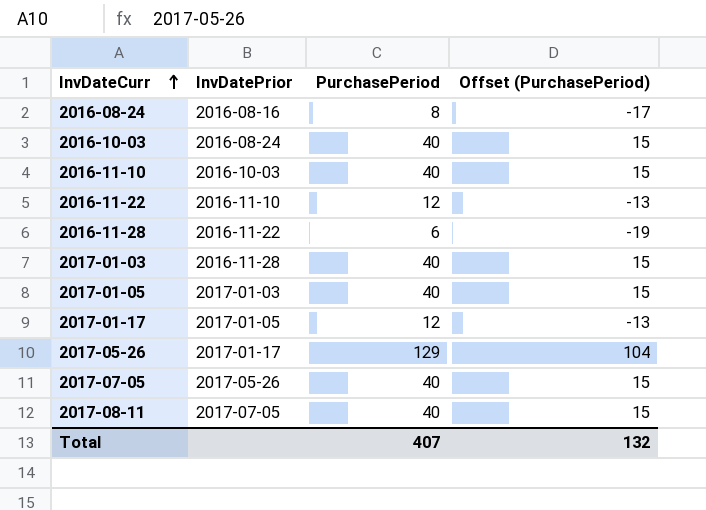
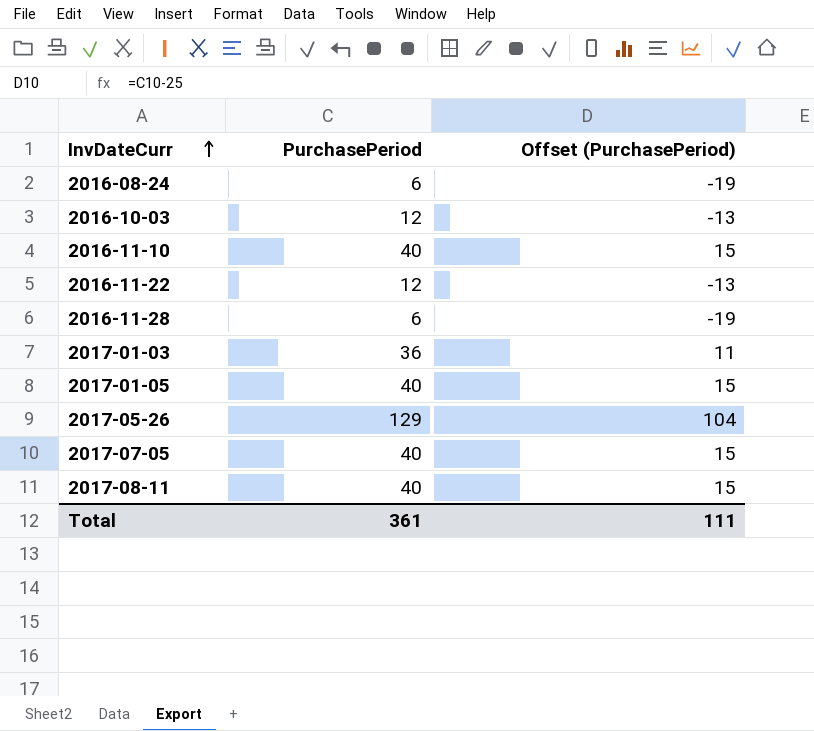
column InvDatePrior | position: 2 -> none
row 2017-01-17: 2017-01-05 | 12 | -13 -> none
2016-08-24 | PurchasePeriod: 8 -> 6
2016-08-24 | Offset (PurchasePeriod): -17 -> -19
2016-10-03 | PurchasePeriod: 40 -> 12
2016-10-03 | Offset (PurchasePeriod): 15 -> -13
2017-01-03 | PurchasePeriod: 40 -> 36
2017-01-03 | Offset (PurchasePeriod): 15 -> 11
Total | PurchasePeriod: 407 -> 361
Total | Offset (PurchasePeriod): 132 -> 111

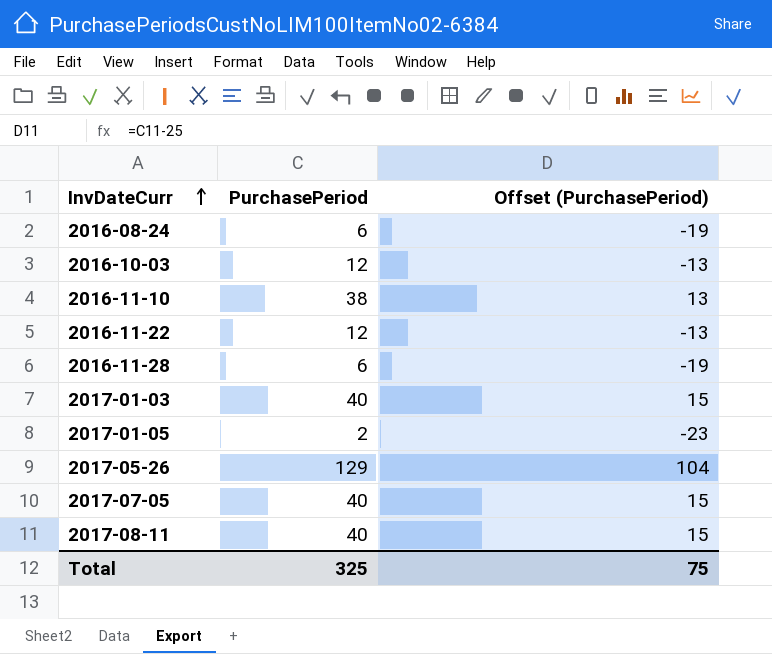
2016-11-10 | PurchasePeriod: 40 -> 38
2016-11-10 | Offset (PurchasePeriod): 15 -> 13
2017-01-03 | PurchasePeriod: 36 -> 40
2017-01-03 | Offset (PurchasePeriod): 11 -> 15
2017-01-05 | PurchasePeriod: 40 -> 2
2017-01-05 | Offset (PurchasePeriod): 15 -> -23
Total | PurchasePeriod: 361 -> 325
Total | Offset (PurchasePeriod): 111 -> 75

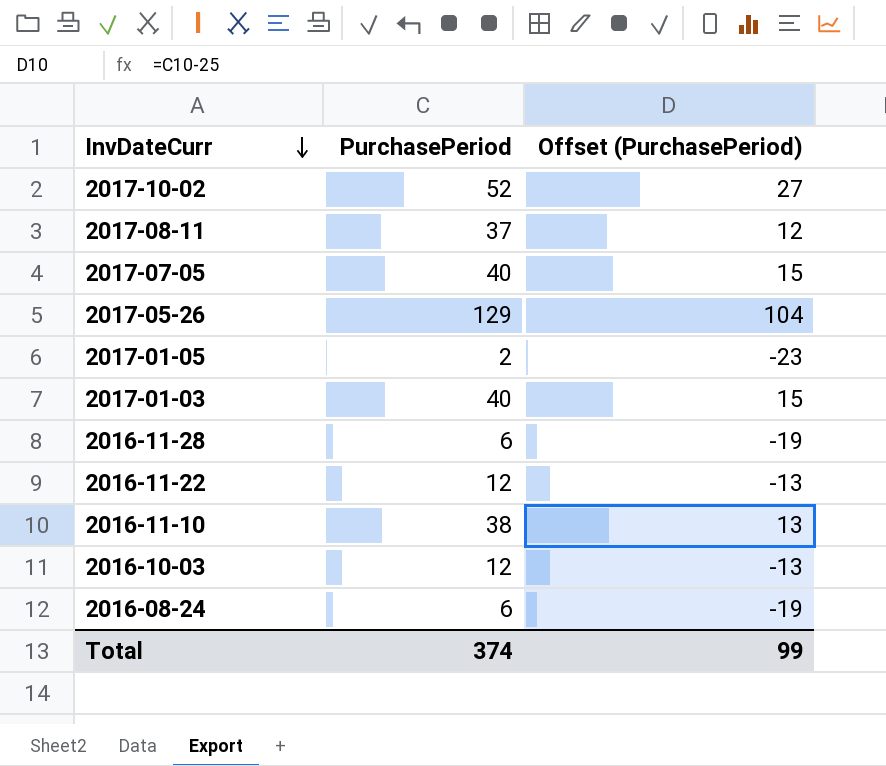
row order: InvDateCurr ascending -> InvDateCurr descending
row 2017-10-02: none -> 52 | 27
2017-08-11 | PurchasePeriod: 40 -> 37
2017-08-11 | Offset (PurchasePeriod): 15 -> 12
Total | PurchasePeriod: 325 -> 374
Total | Offset (PurchasePeriod): 75 -> 99

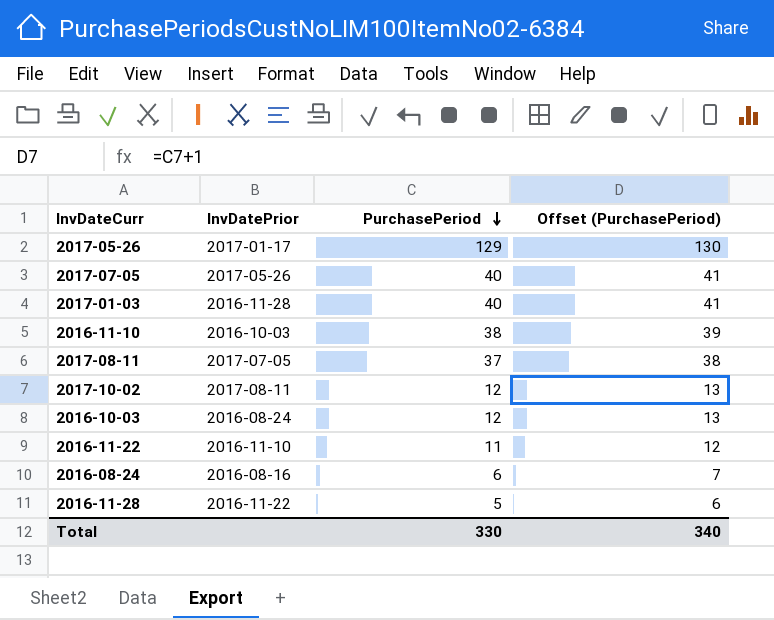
row order: InvDateCurr descending -> PurchasePeriod descending
column InvDatePrior | position: none -> 2
column Offset (PurchasePeriod) | formula: [PurchasePeriod] - 25 -> [PurchasePeriod] + 1
row 2017-01-05: 2 | -23 -> none
2017-10-02 | PurchasePeriod: 52 -> 12
2016-11-22 | PurchasePeriod: 12 -> 11
2016-11-28 | PurchasePeriod: 6 -> 5
Total | PurchasePeriod: 374 -> 330
Total | Offset (PurchasePeriod): 99 -> 340

